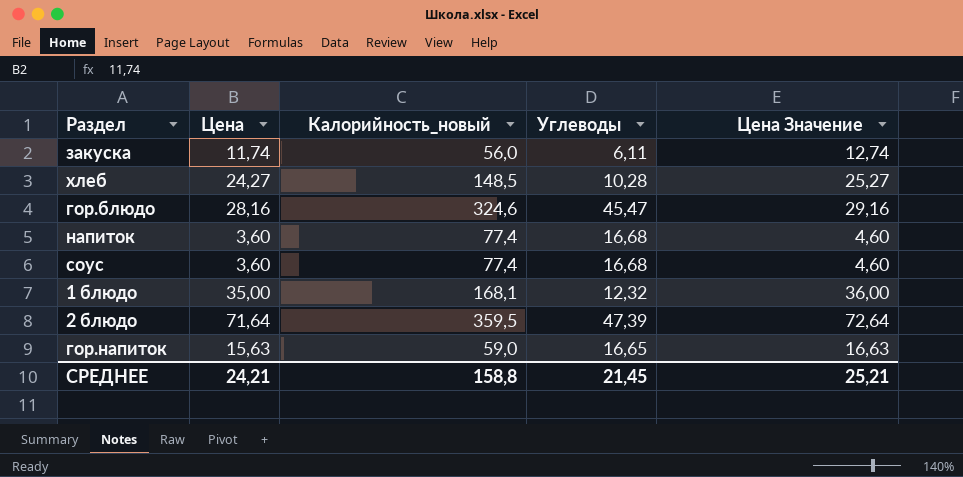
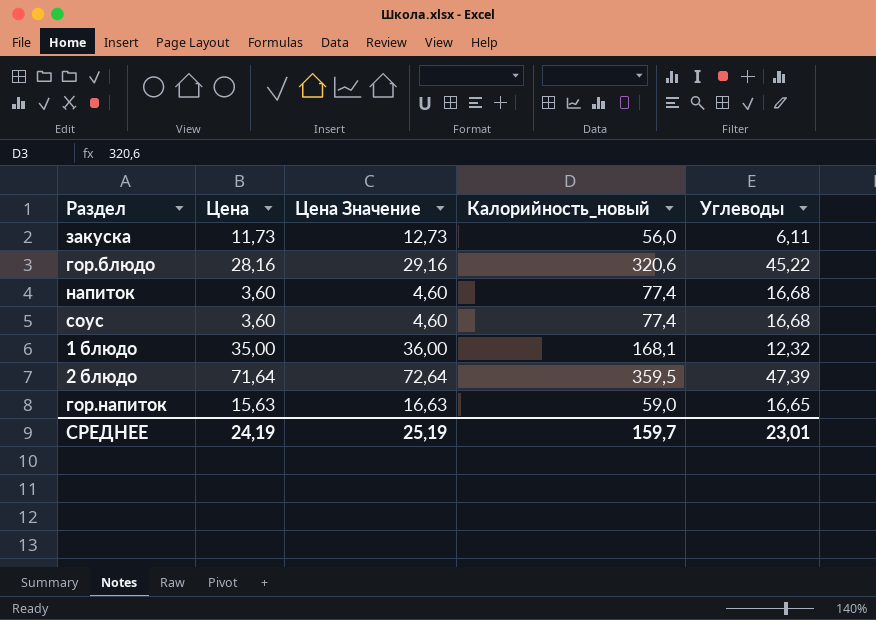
column Цена Значение | position: 5 -> 3
row хлеб: 24,27 | 148,5 | 10,28 | 25,27 -> none
закуска | Цена: 11,74 -> 11,73
закуска | Цена Значение: 12,74 -> 12,73
гор.блюдо | Калорийность_новый: 324,6 -> 320,6
гор.блюдо | Углеводы: 45,47 -> 45,22
СРЕДНЕЕ | Цена: 24,21 -> 24,19
СРЕДНЕЕ | Цена Значение: 25,21 -> 25,19
СРЕДНЕЕ | Калорийность_новый: 158,8 -> 159,7
СРЕДНЕЕ | Углеводы: 21,45 -> 23,01

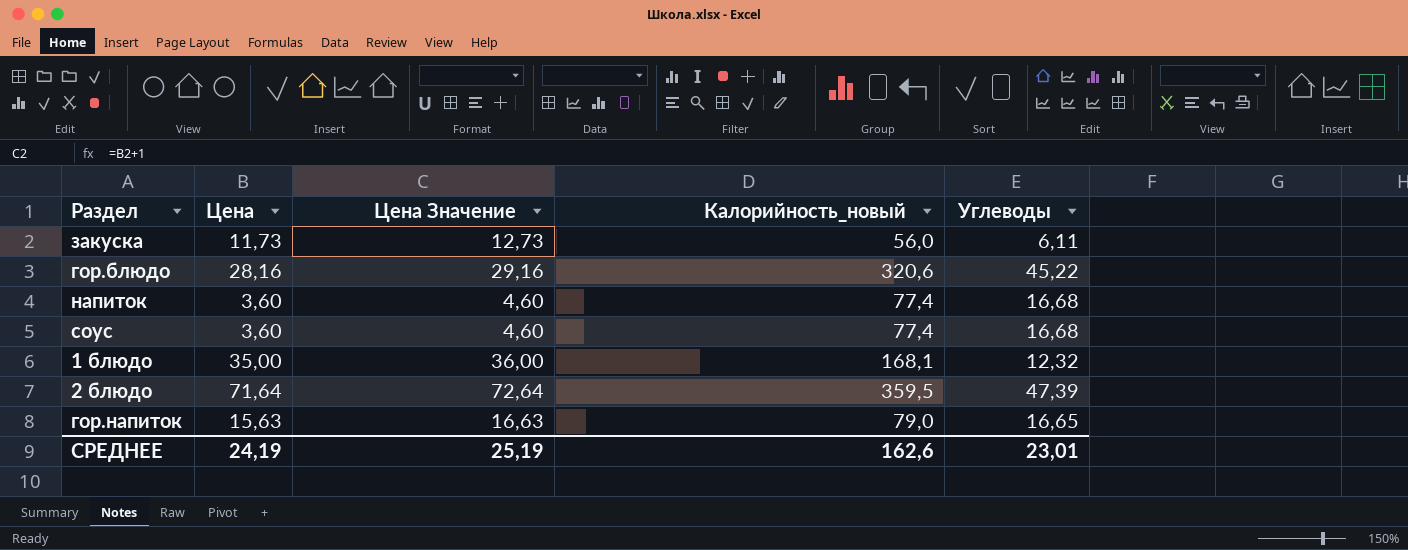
гор.напиток | Калорийность_новый: 59,0 -> 79,0
СРЕДНЕЕ | Калорийность_новый: 159,7 -> 162,6

